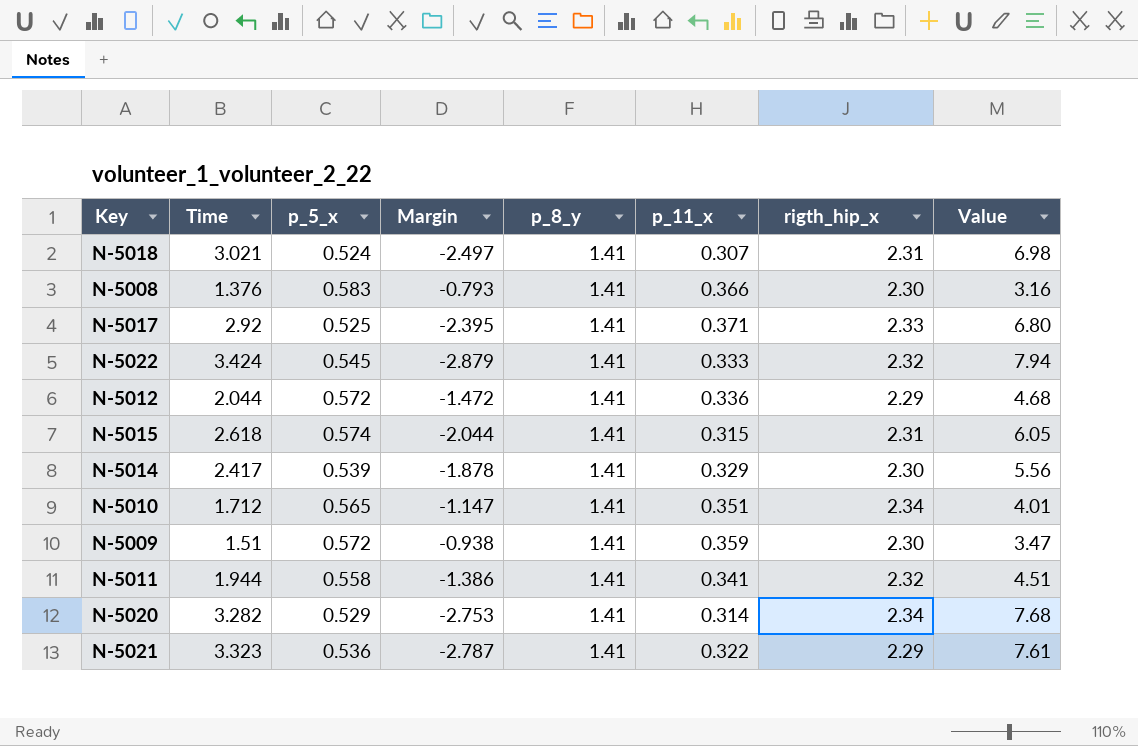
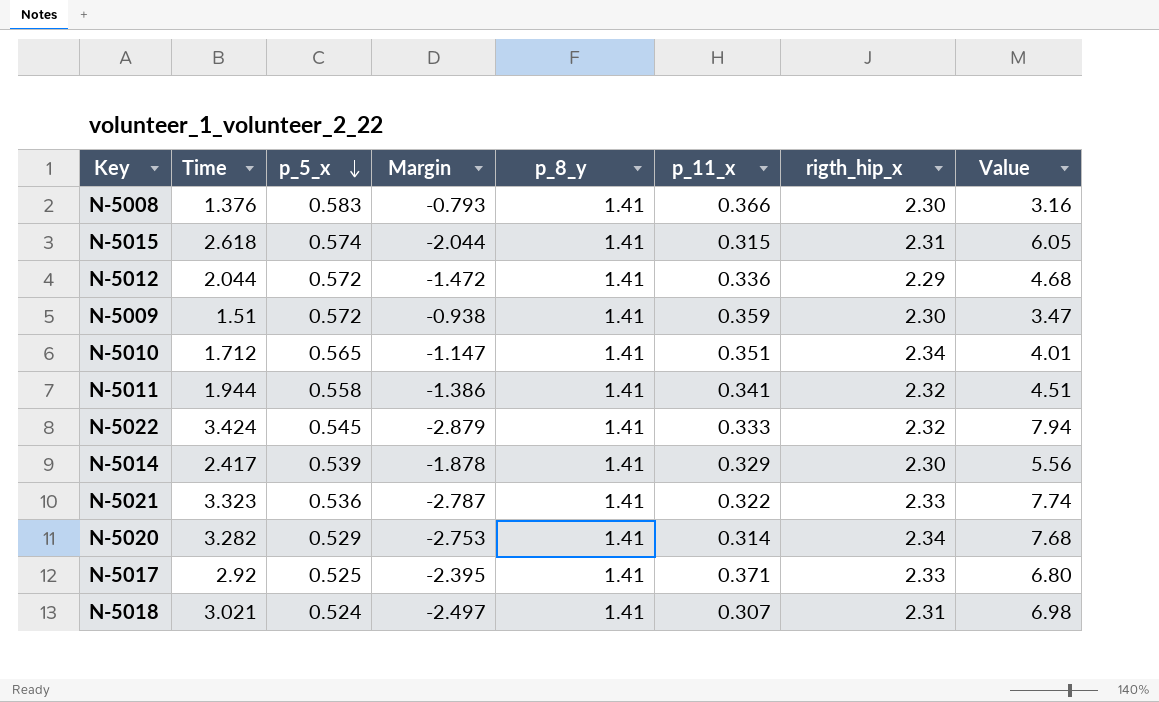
row order: none -> p_5_x descending
N-5021 | rigth_hip_x: 2.29 -> 2.33
N-5021 | Value: 7.61 -> 7.74

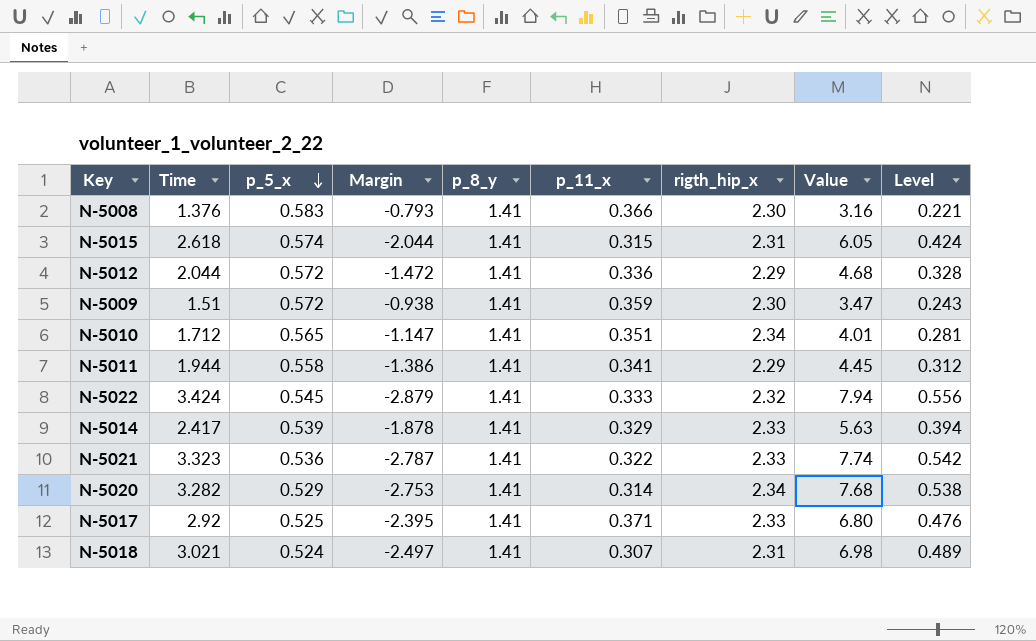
column Level | formula: none -> [Value] * 0.07
N-5011 | rigth_hip_x: 2.32 -> 2.29
N-5011 | Value: 4.51 -> 4.45
N-5014 | rigth_hip_x: 2.30 -> 2.33
N-5014 | Value: 5.56 -> 5.63

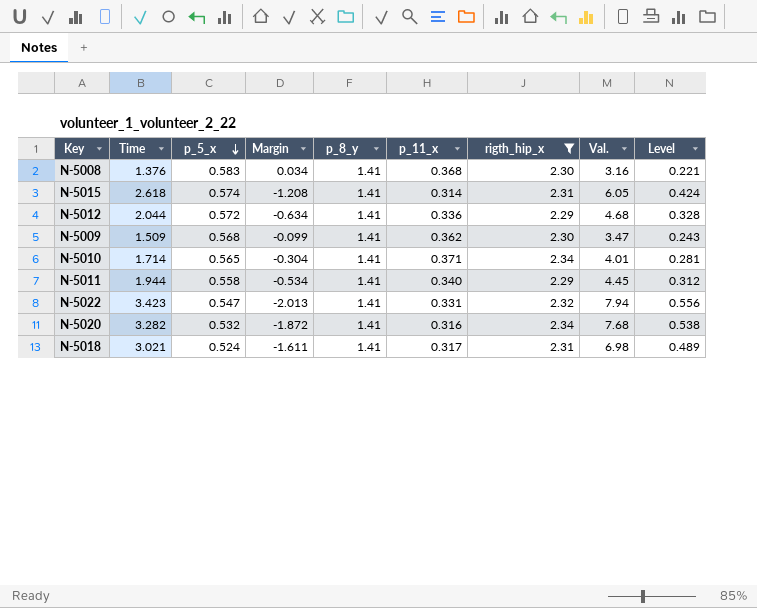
filter: none -> rigth_hip_x != 2.33
column Margin | formula: [p_5_x] - [Time] -> [p_8_y] - [Time]
column name: Value -> Val.
N-5008 | p_11_x: 0.366 -> 0.368
N-5015 | p_11_x: 0.315 -> 0.314
N-5009 | Time: 1.51 -> 1.509
N-5009 | p_5_x: 0.572 -> 0.568
N-5009 | p_11_x: 0.359 -> 0.362
N-5010 | Time: 1.712 -> 1.714
N-5010 | p_11_x: 0.351 -> 0.371
N-5011 | p_11_x: 0.341 -> 0.340
N-5022 | Time: 3.424 -> 3.423
N-5022 | p_5_x: 0.545 -> 0.547
N-5022 | p_11_x: 0.333 -> 0.331
N-5020 | p_5_x: 0.529 -> 0.532
N-5020 | p_11_x: 0.314 -> 0.316
N-5018 | p_11_x: 0.307 -> 0.317

